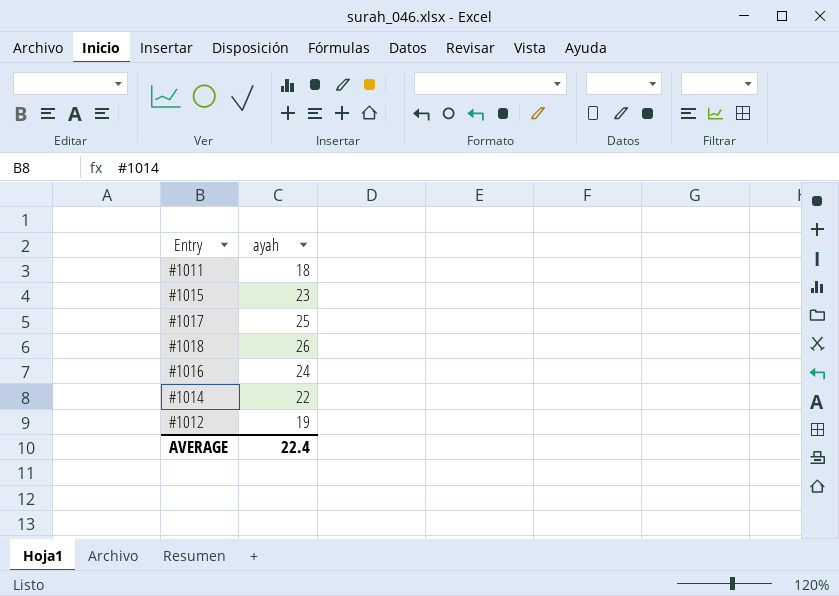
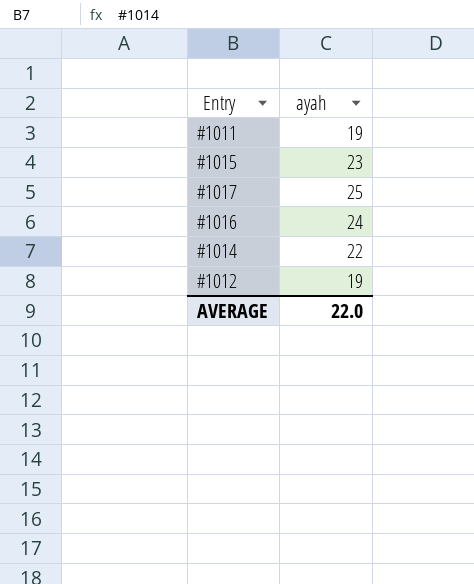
row #1018: 26 -> none
#1011 | ayah: 18 -> 19
AVERAGE | ayah: 22.4 -> 22.0

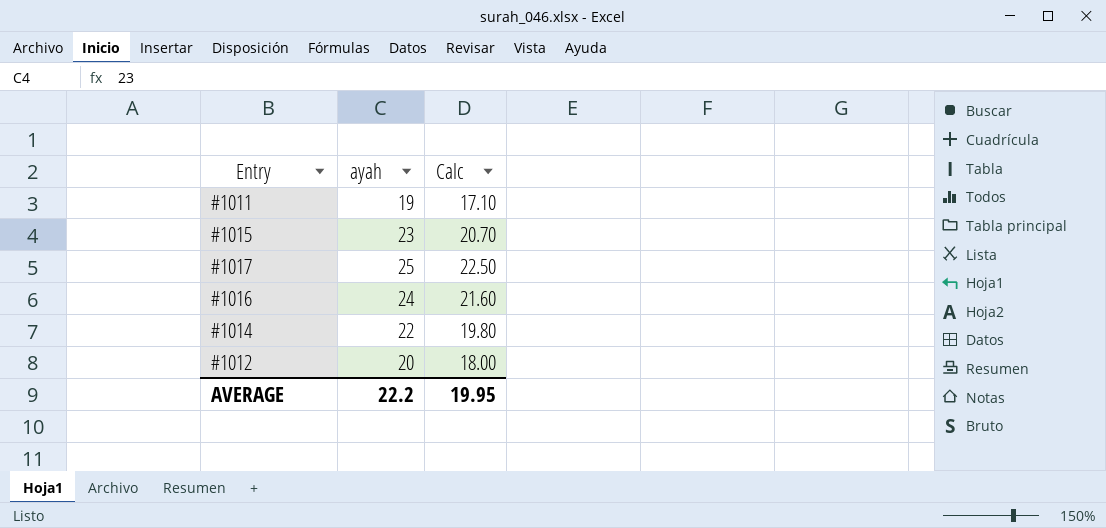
column Calc | formula: none -> [ayah] * 0.9
#1012 | ayah: 19 -> 20
AVERAGE | ayah: 22.0 -> 22.2

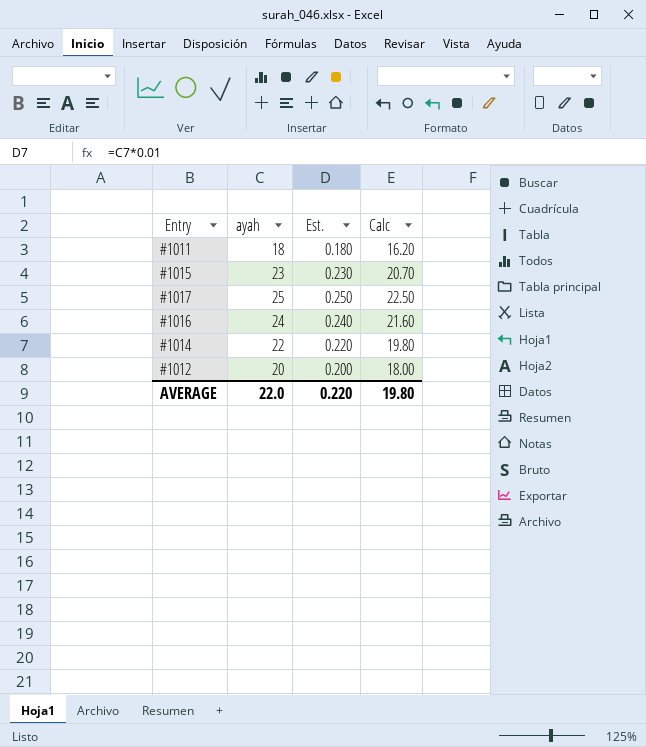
column Est. | formula: none -> [ayah] * 0.01
#1011 | ayah: 19 -> 18
#1011 | Calc: 17.10 -> 16.20
AVERAGE | ayah: 22.2 -> 22.0
AVERAGE | Calc: 19.95 -> 19.80

